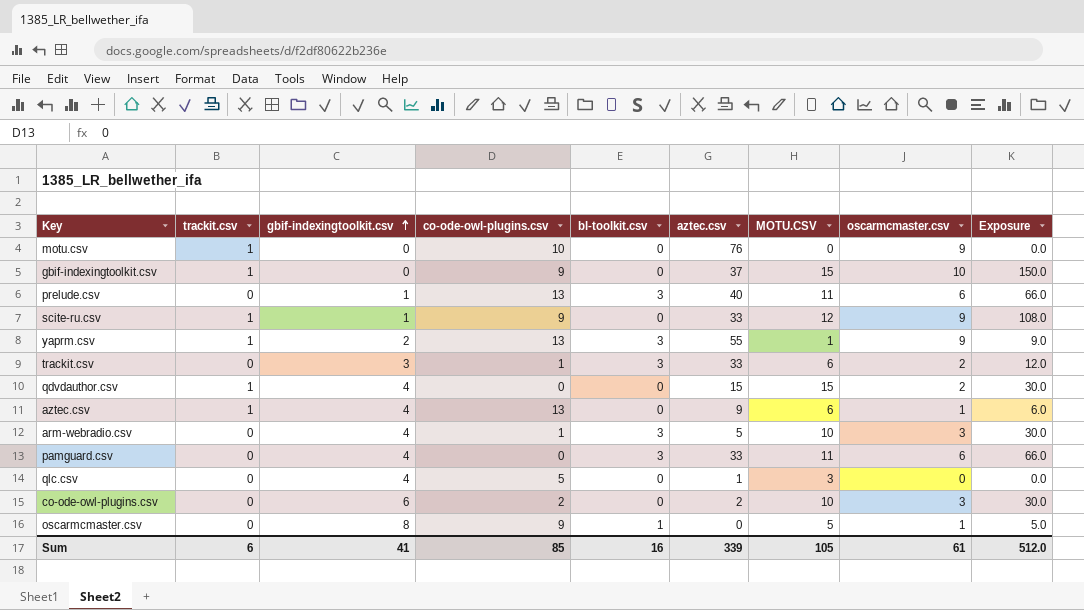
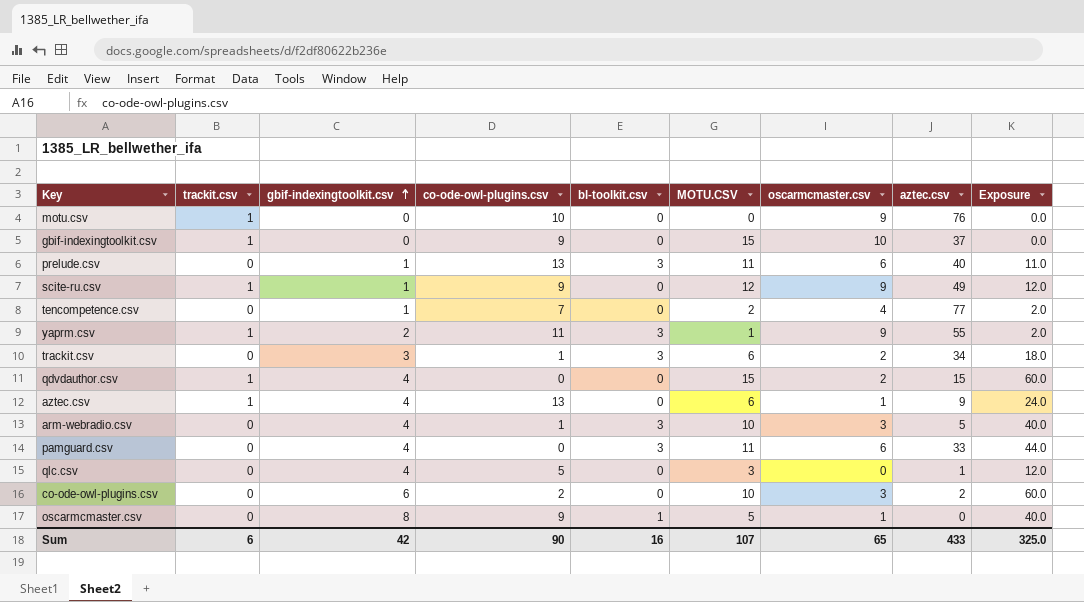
column aztec.csv | position: 6 -> 8
column Exposure | formula: [MOTU.CSV] * [oscarmcmaster.csv] -> [gbif-indexingtoolkit.csv] * [MOTU.CSV]
scite-ru.csv | aztec.csv: 33 -> 49
row tencompetence.csv: none -> 0 | 1 | 7 | 0 | 2 | 4 | 77 | 2.0
yaprm.csv | co-ode-owl-plugins.csv: 13 -> 11
trackit.csv | aztec.csv: 33 -> 34
Sum | gbif-indexingtoolkit.csv: 41 -> 42
Sum | co-ode-owl-plugins.csv: 85 -> 90
Sum | MOTU.CSV: 105 -> 107
Sum | oscarmcmaster.csv: 61 -> 65
Sum | aztec.csv: 339 -> 433
Sum | Exposure: 512.0 -> 325.0

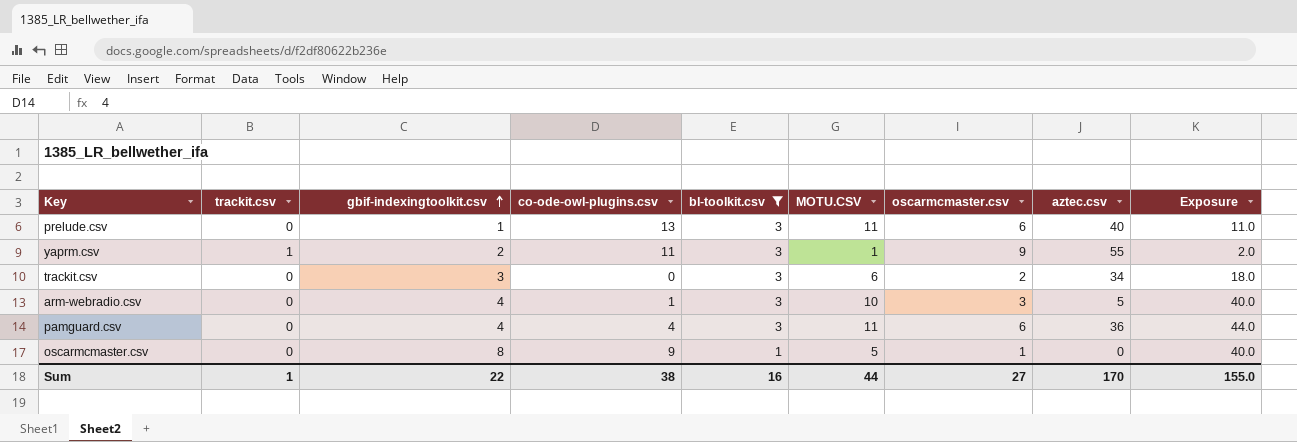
filter: none -> bl-toolkit.csv != 0
trackit.csv | co-ode-owl-plugins.csv: 1 -> 0
pamguard.csv | co-ode-owl-plugins.csv: 0 -> 4
pamguard.csv | aztec.csv: 33 -> 36
Sum | trackit.csv: 6 -> 1
Sum | gbif-indexingtoolkit.csv: 42 -> 22
Sum | co-ode-owl-plugins.csv: 90 -> 38
Sum | MOTU.CSV: 107 -> 44
Sum | oscarmcmaster.csv: 65 -> 27
Sum | aztec.csv: 433 -> 170
Sum | Exposure: 325.0 -> 155.0

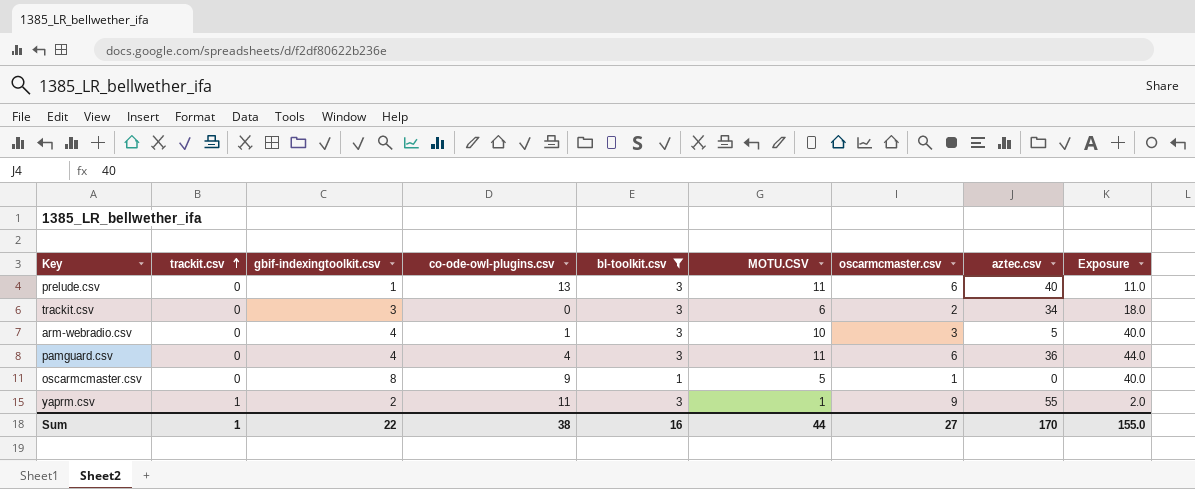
row order: gbif-indexingtoolkit.csv ascending -> trackit.csv ascending

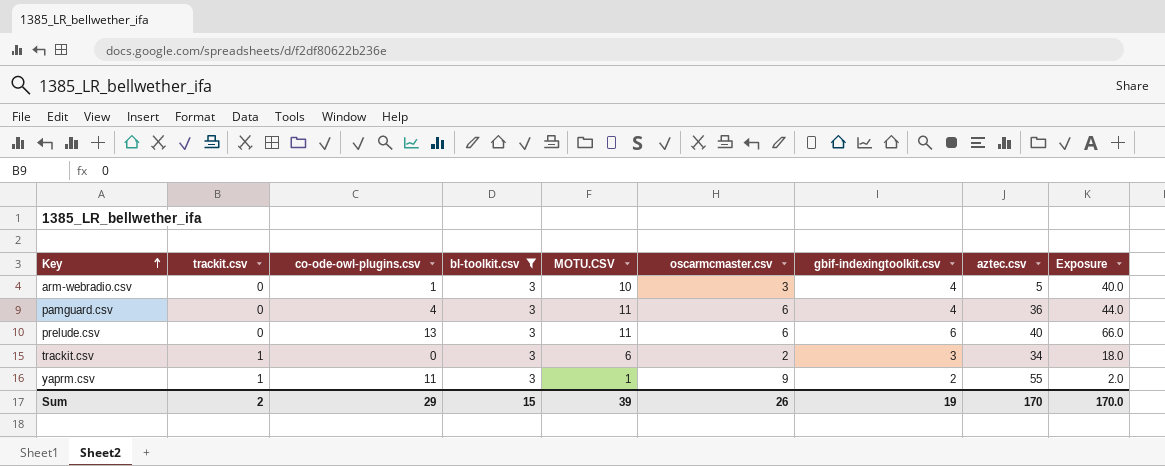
row order: trackit.csv ascending -> Key ascending
column gbif-indexingtoolkit.csv | position: 3 -> 7
row oscarmcmaster.csv: 0 | 8 | 9 | 1 | 5 | 1 | 0 | 40.0 -> none
prelude.csv | gbif-indexingtoolkit.csv: 1 -> 6
prelude.csv | Exposure: 11.0 -> 66.0
trackit.csv | trackit.csv: 0 -> 1
Sum | trackit.csv: 1 -> 2
Sum | co-ode-owl-plugins.csv: 38 -> 29
Sum | bl-toolkit.csv: 16 -> 15
Sum | MOTU.CSV: 44 -> 39
Sum | oscarmcmaster.csv: 27 -> 26
Sum | gbif-indexingtoolkit.csv: 22 -> 19
Sum | Exposure: 155.0 -> 170.0

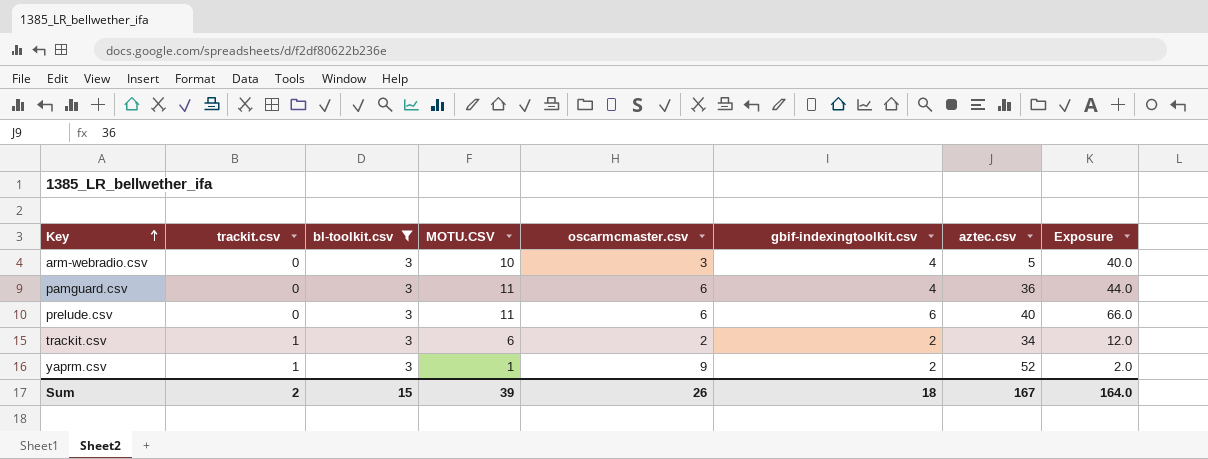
column co-ode-owl-plugins.csv | position: 3 -> none
trackit.csv | gbif-indexingtoolkit.csv: 3 -> 2
trackit.csv | Exposure: 18.0 -> 12.0
yaprm.csv | aztec.csv: 55 -> 52
Sum | gbif-indexingtoolkit.csv: 19 -> 18
Sum | aztec.csv: 170 -> 167
Sum | Exposure: 170.0 -> 164.0

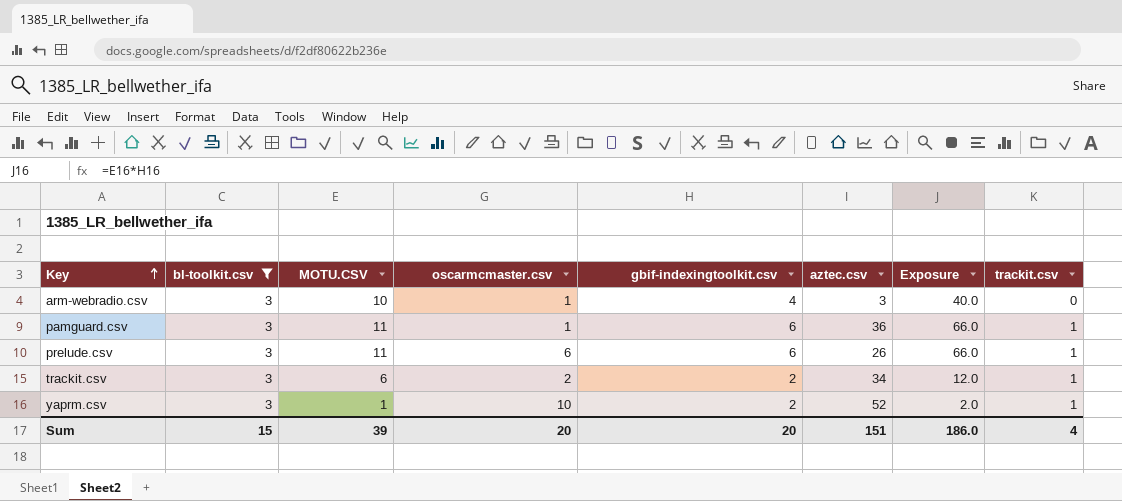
column trackit.csv | position: 2 -> 8
arm-webradio.csv | oscarmcmaster.csv: 3 -> 1
arm-webradio.csv | aztec.csv: 5 -> 3
pamguard.csv | oscarmcmaster.csv: 6 -> 1
pamguard.csv | gbif-indexingtoolkit.csv: 4 -> 6
pamguard.csv | Exposure: 44.0 -> 66.0
pamguard.csv | trackit.csv: 0 -> 1
prelude.csv | aztec.csv: 40 -> 26
prelude.csv | trackit.csv: 0 -> 1
yaprm.csv | oscarmcmaster.csv: 9 -> 10
Sum | oscarmcmaster.csv: 26 -> 20
Sum | gbif-indexingtoolkit.csv: 18 -> 20
Sum | aztec.csv: 167 -> 151
Sum | Exposure: 164.0 -> 186.0
Sum | trackit.csv: 2 -> 4

